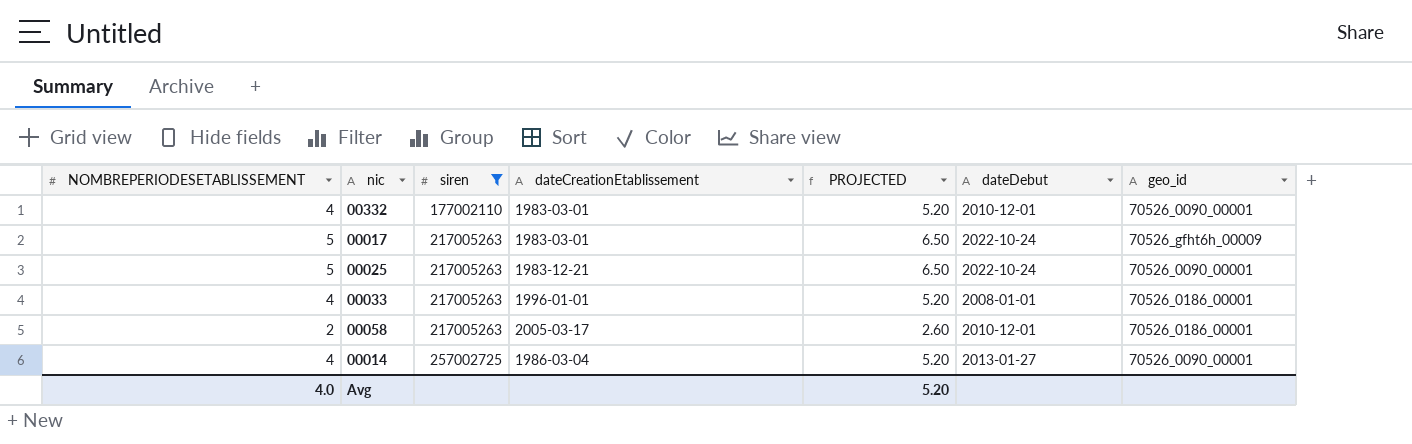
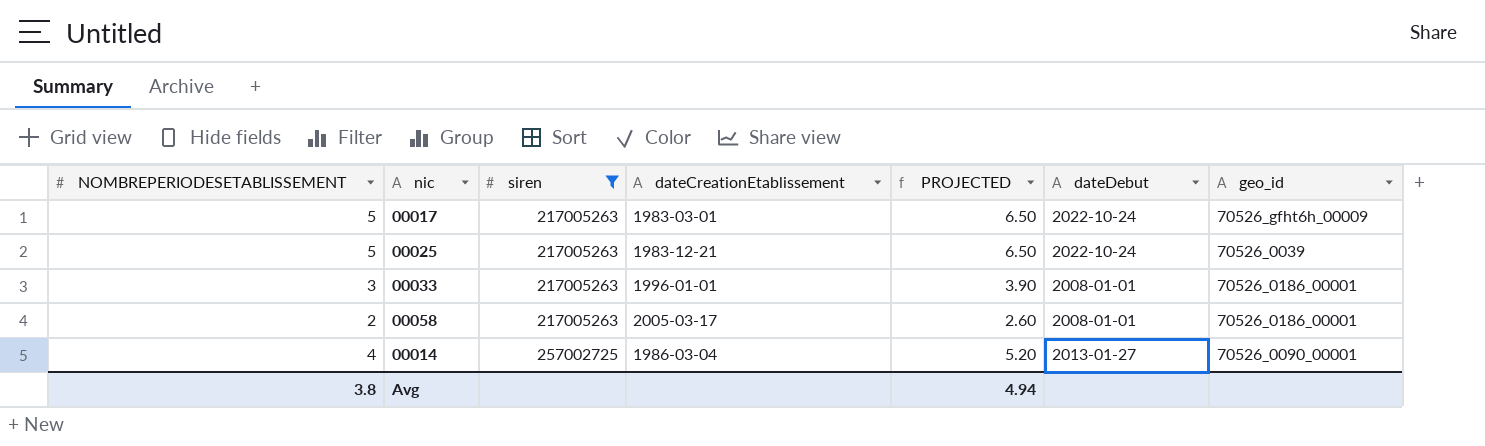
row 00332: 4 | 177002110 | 1983-03-01 | 5.20 | 2010-12-01 | 70526_0090_00001 -> none
00025 | geo_id: 70526_0090_00001 -> 70526_0039
00033 | NOMBREPERIODESETABLISSEMENT: 4 -> 3
00033 | PROJECTED: 5.20 -> 3.90
00058 | dateDebut: 2010-12-01 -> 2008-01-01
Avg | NOMBREPERIODESETABLISSEMENT: 4.0 -> 3.8
Avg | PROJECTED: 5.20 -> 4.94

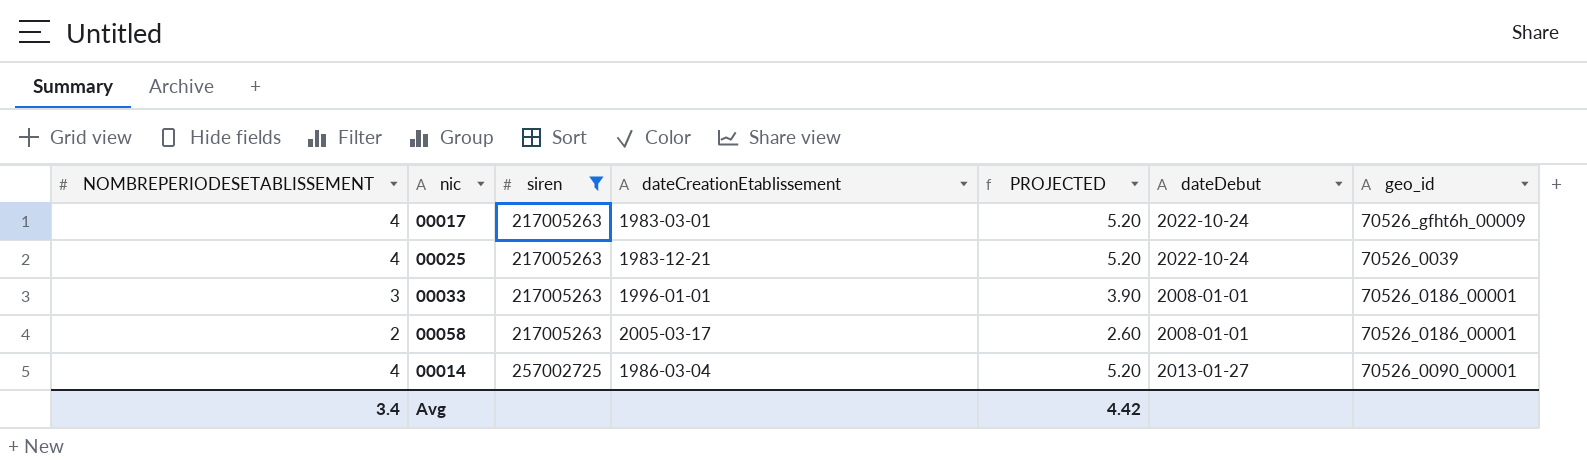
00017 | NOMBREPERIODESETABLISSEMENT: 5 -> 4
00017 | PROJECTED: 6.50 -> 5.20
00025 | NOMBREPERIODESETABLISSEMENT: 5 -> 4
00025 | PROJECTED: 6.50 -> 5.20
Avg | NOMBREPERIODESETABLISSEMENT: 3.8 -> 3.4
Avg | PROJECTED: 4.94 -> 4.42

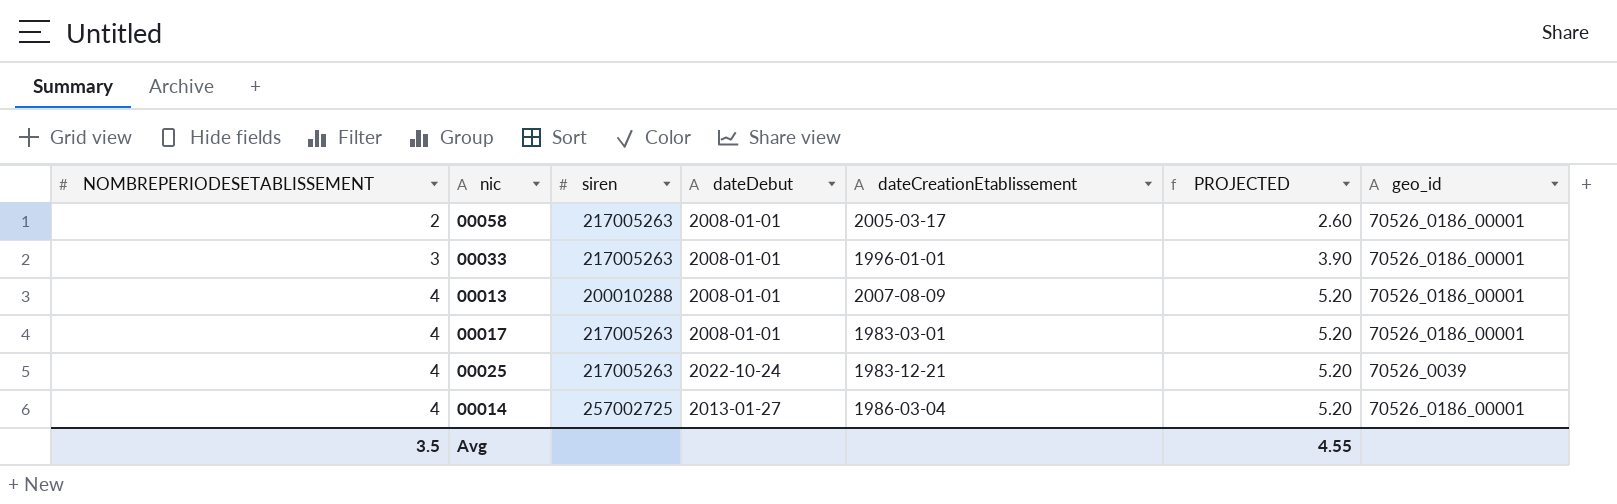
filter: siren != 200010288 -> none
row order: siren ascending -> NOMBREPERIODESETABLISSEMENT ascending
column dateDebut | position: 6 -> 4
00017 | dateDebut: 2022-10-24 -> 2008-01-01
00017 | geo_id: 70526_gfht6h_00009 -> 70526_0186_00001
00014 | geo_id: 70526_0090_00001 -> 70526_0186_00001
Avg | NOMBREPERIODESETABLISSEMENT: 3.4 -> 3.5
Avg | PROJECTED: 4.42 -> 4.55

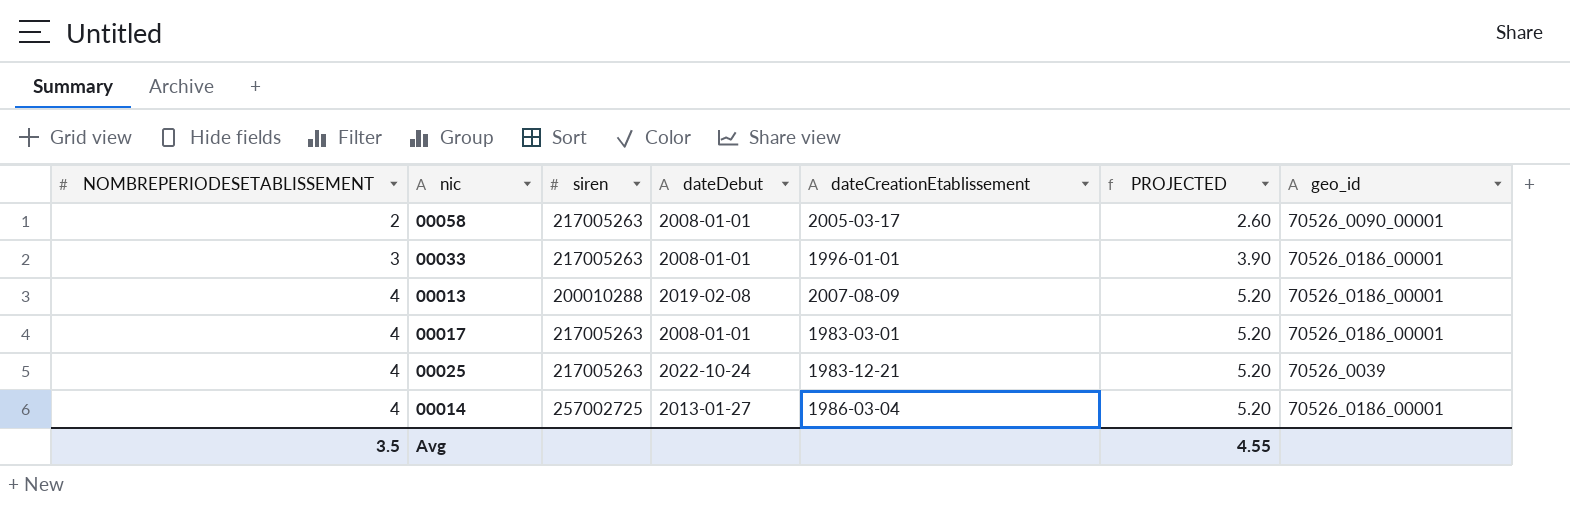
00058 | geo_id: 70526_0186_00001 -> 70526_0090_00001
00013 | dateDebut: 2008-01-01 -> 2019-02-08

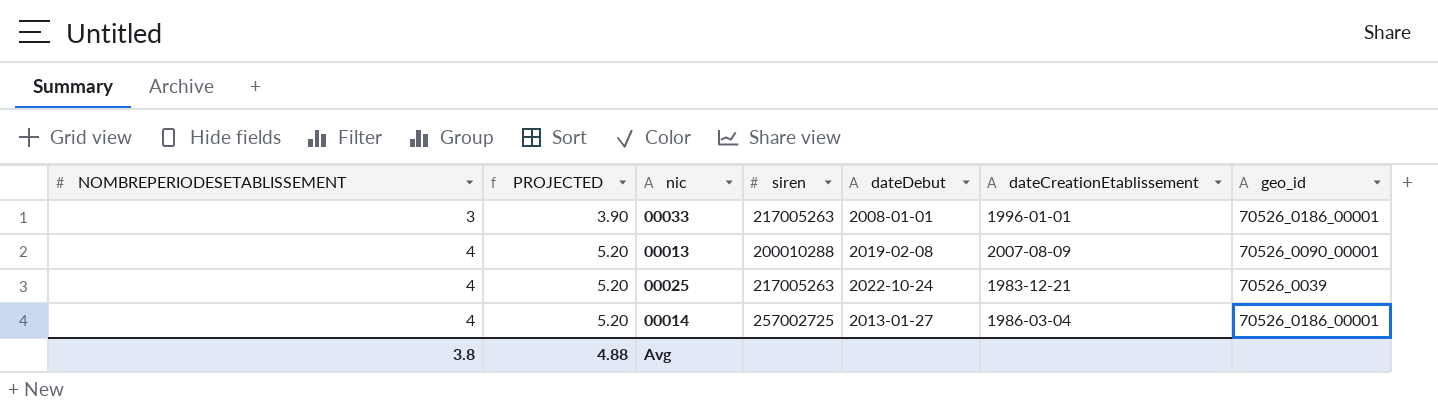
column PROJECTED | position: 6 -> 2
row 00058: 2 | 217005263 | 2008-01-01 | 2005-03-17 | 2.60 | 70526_0090_00001 -> none
row 00017: 4 | 217005263 | 2008-01-01 | 1983-03-01 | 5.20 | 70526_0186_00001 -> none
00013 | geo_id: 70526_0186_00001 -> 70526_0090_00001
Avg | NOMBREPERIODESETABLISSEMENT: 3.5 -> 3.8
Avg | PROJECTED: 4.55 -> 4.88

